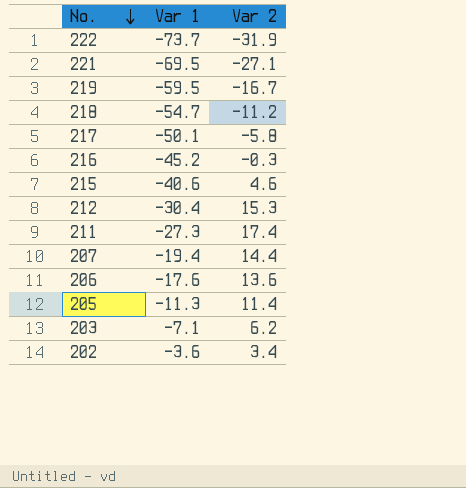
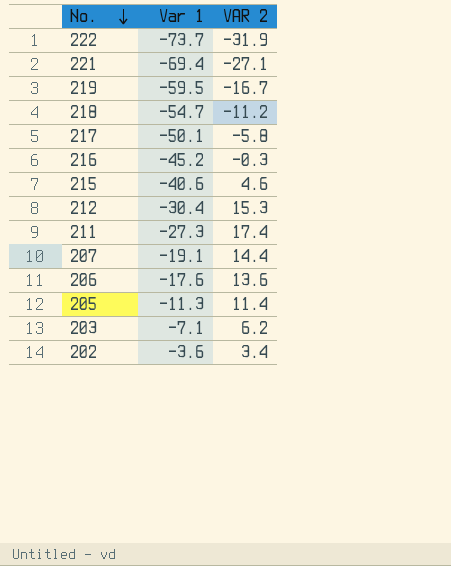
column name: Var 2 -> VAR 2
221 | Var 1: -69.5 -> -69.4
207 | Var 1: -19.4 -> -19.1

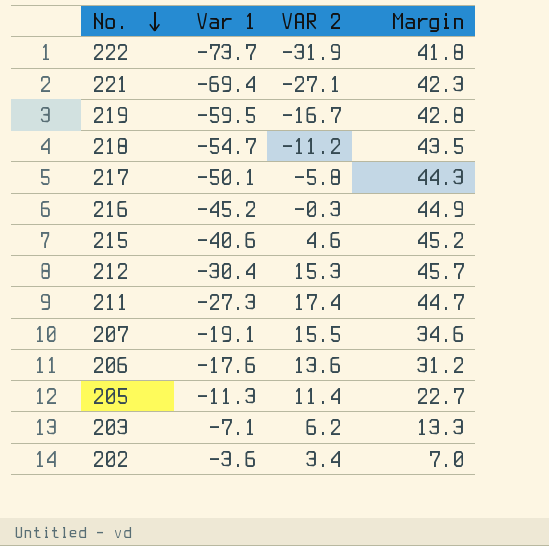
column Margin | formula: none -> [VAR 2] - [Var 1]
207 | VAR 2: 14.4 -> 15.5

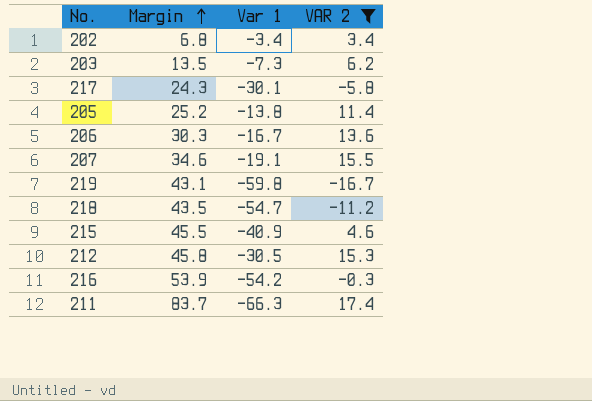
filter: none -> VAR 2 >= -16.7
row order: No. descending -> Margin ascending
column Margin | position: 4 -> 2
202 | Margin: 7.0 -> 6.8
202 | Var 1: -3.6 -> -3.4
203 | Margin: 13.3 -> 13.5
203 | Var 1: -7.1 -> -7.3
217 | Margin: 44.3 -> 24.3
217 | Var 1: -50.1 -> -30.1
205 | Margin: 22.7 -> 25.2
205 | Var 1: -11.3 -> -13.8
206 | Margin: 31.2 -> 30.3
206 | Var 1: -17.6 -> -16.7
219 | Margin: 42.8 -> 43.1
219 | Var 1: -59.5 -> -59.8
215 | Margin: 45.2 -> 45.5
215 | Var 1: -40.6 -> -40.9
212 | Margin: 45.7 -> 45.8
212 | Var 1: -30.4 -> -30.5
216 | Margin: 44.9 -> 53.9
216 | Var 1: -45.2 -> -54.2
211 | Margin: 44.7 -> 83.7
211 | Var 1: -27.3 -> -66.3

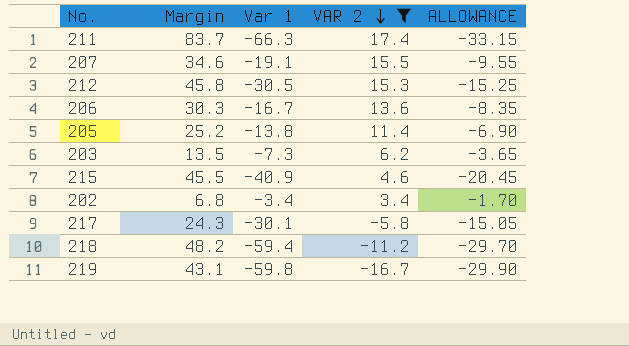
row order: Margin ascending -> VAR 2 descending
column ALLOWANCE | formula: none -> [Var 1] * 0.5
row 216: 53.9 | -54.2 | -0.3 -> none
218 | Margin: 43.5 -> 48.2
218 | Var 1: -54.7 -> -59.4

